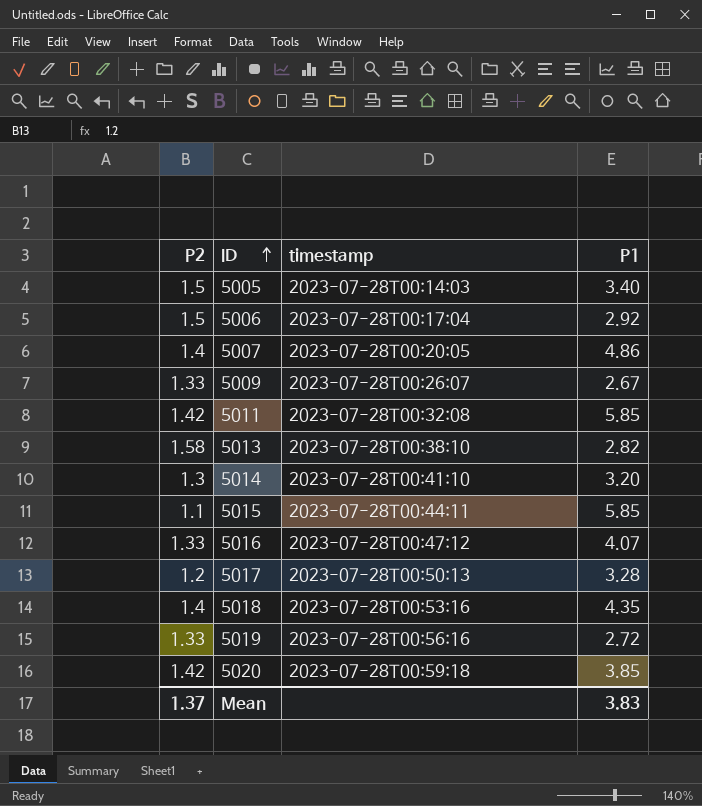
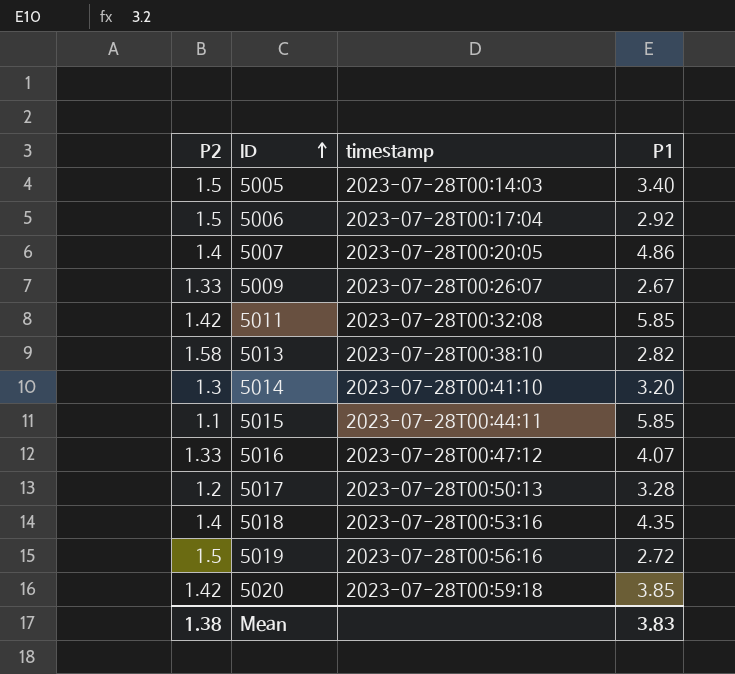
5019 | P2: 1.33 -> 1.5
Mean | P2: 1.37 -> 1.38

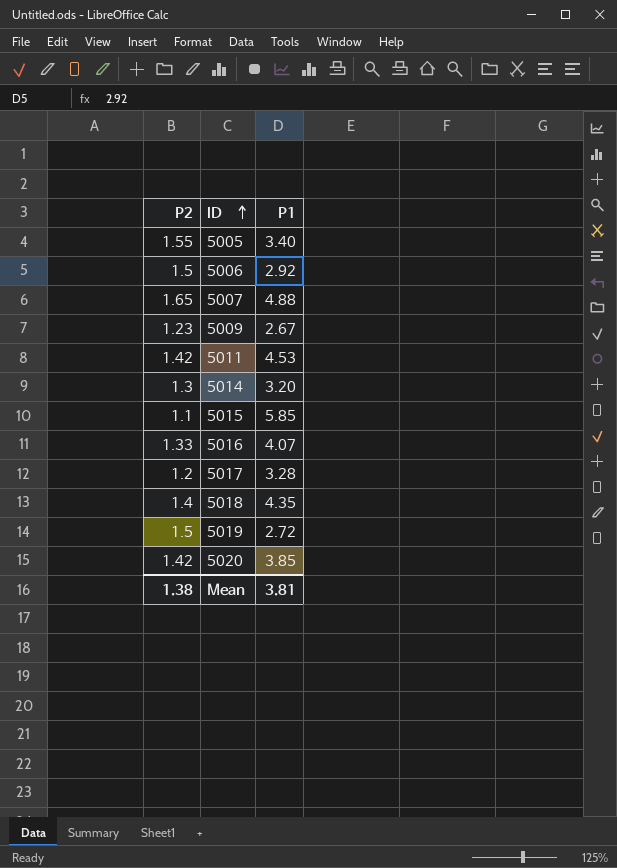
column timestamp | position: 3 -> none
row 5013: 1.58 | 2023-07-28T00:38:10 | 2.82 -> none
5005 | P2: 1.5 -> 1.55
5007 | P2: 1.4 -> 1.65
5007 | P1: 4.86 -> 4.88
5009 | P2: 1.33 -> 1.23
5011 | P1: 5.85 -> 4.53
Mean | P1: 3.83 -> 3.81

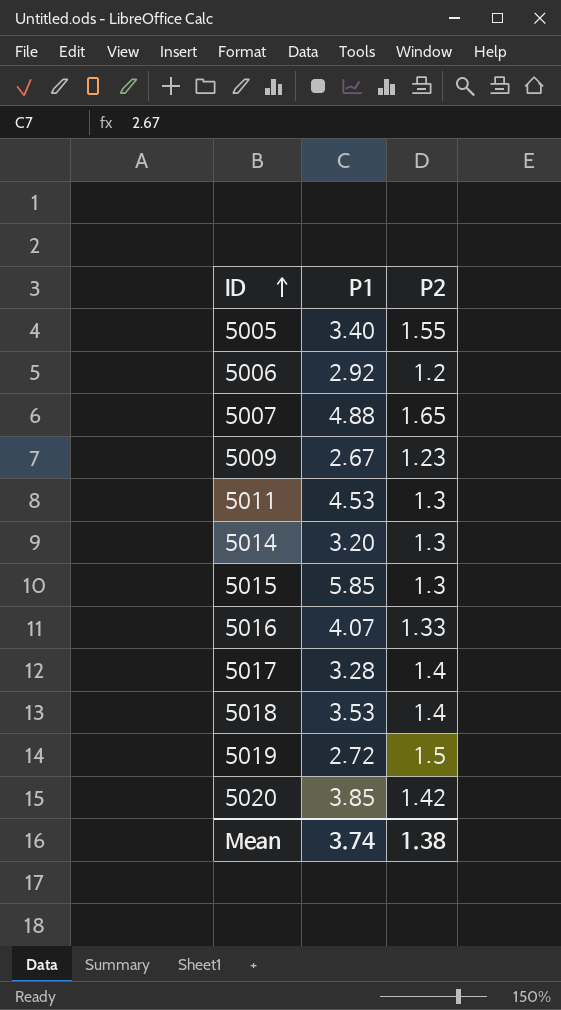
column P2 | position: 1 -> 3
5006 | P2: 1.5 -> 1.2
5011 | P2: 1.42 -> 1.3
5015 | P2: 1.1 -> 1.3
5017 | P2: 1.2 -> 1.4
5018 | P1: 4.35 -> 3.53
Mean | P1: 3.81 -> 3.74

